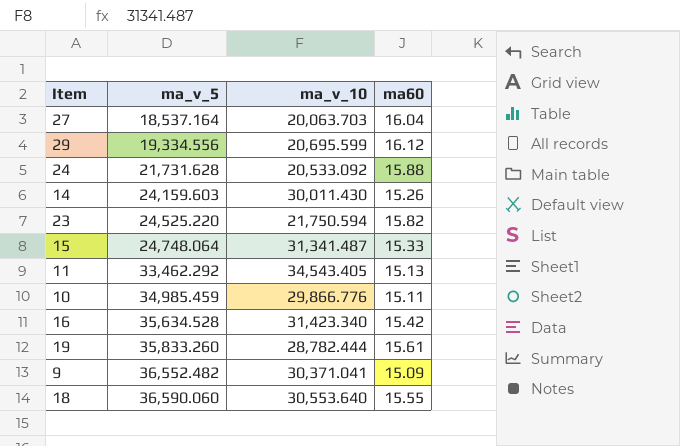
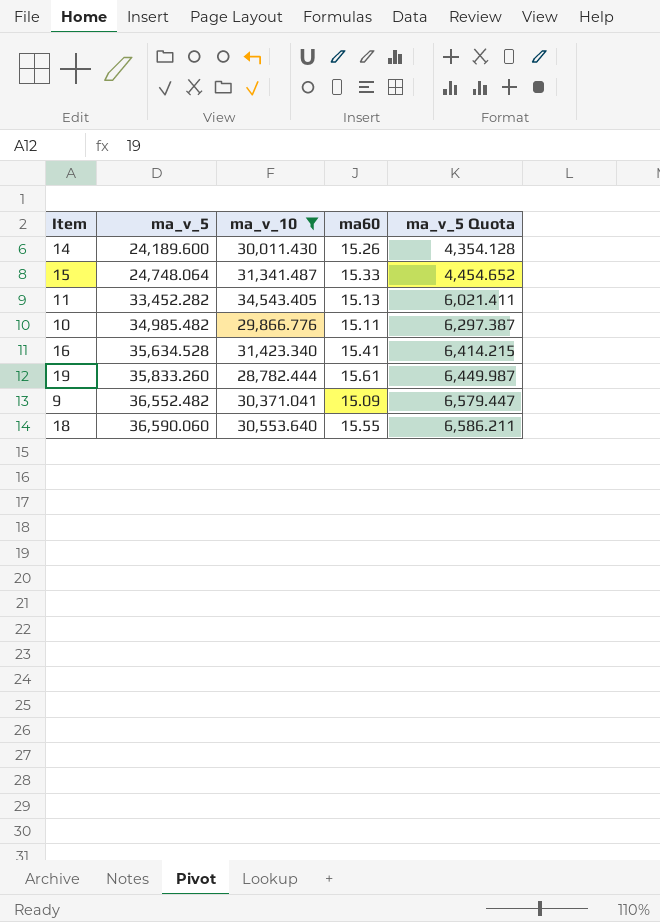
filter: none -> ma_v_10 >= 28,782.444
column ma_v_5 Quota | formula: none -> [ma_v_5] * 0.18
14 | ma_v_5: 24,159.603 -> 24,189.600
11 | ma_v_5: 33,462.292 -> 33,452.282
10 | ma_v_5: 34,985.459 -> 34,985.482
16 | ma60: 15.42 -> 15.41

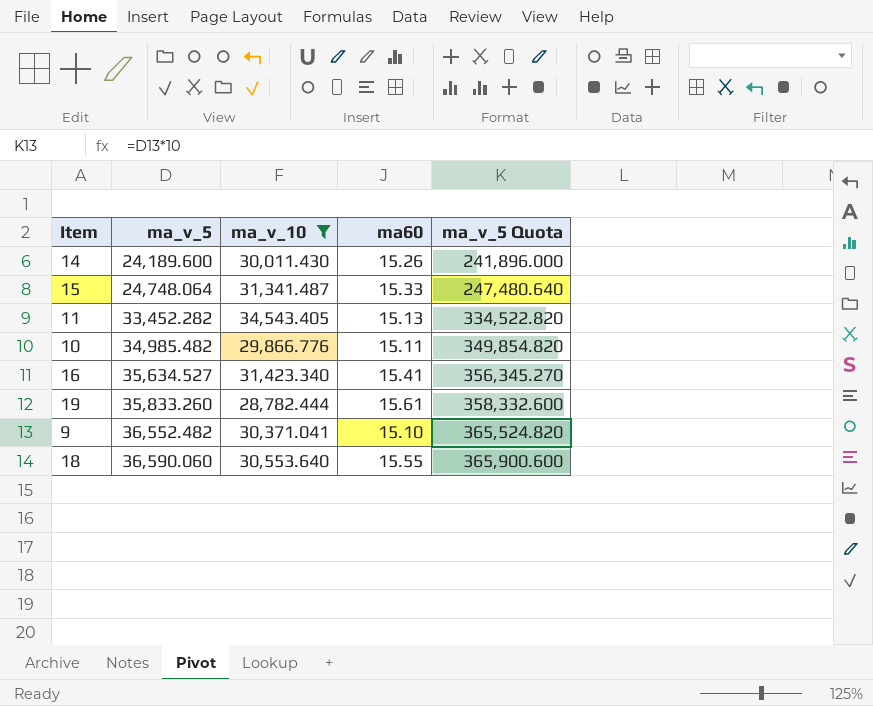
column ma_v_5 Quota | formula: [ma_v_5] * 0.18 -> [ma_v_5] * 10
16 | ma_v_5: 35,634.528 -> 35,634.527
9 | ma60: 15.09 -> 15.10

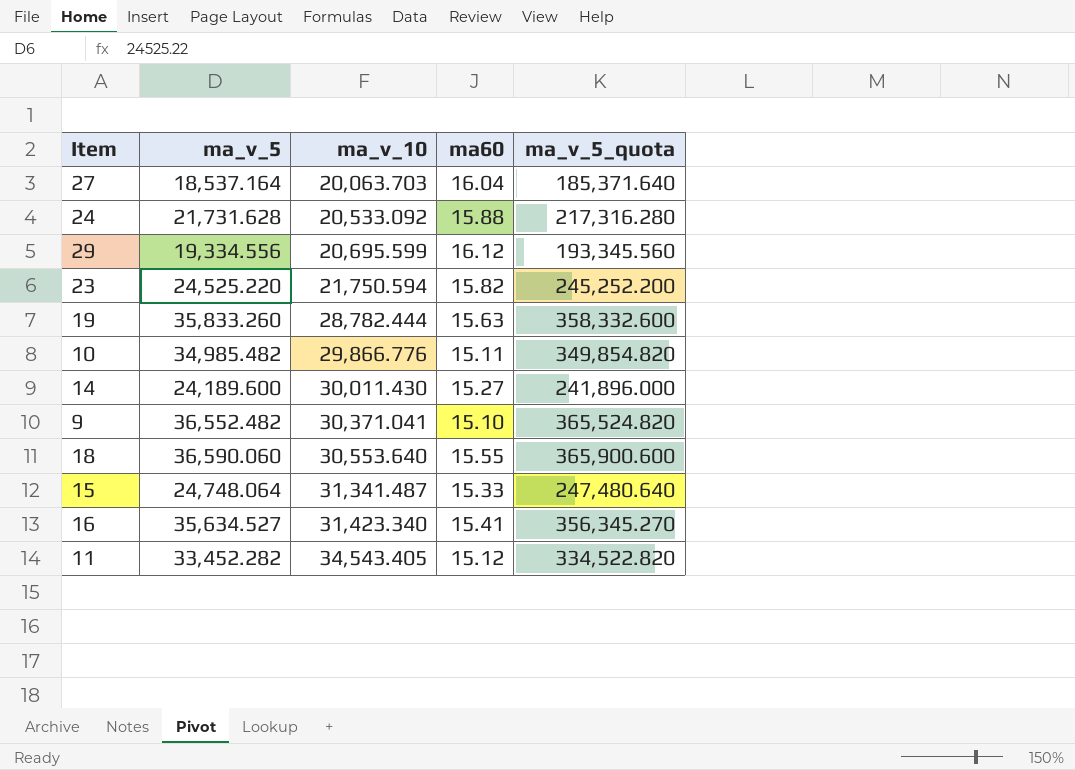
filter: ma_v_10 >= 28,782.444 -> none
row order: ma_v_5 ascending -> ma_v_10 ascending
column name: ma_v_5 Quota -> ma_v_5_quota
19 | ma60: 15.61 -> 15.63
14 | ma60: 15.26 -> 15.27
11 | ma60: 15.13 -> 15.12

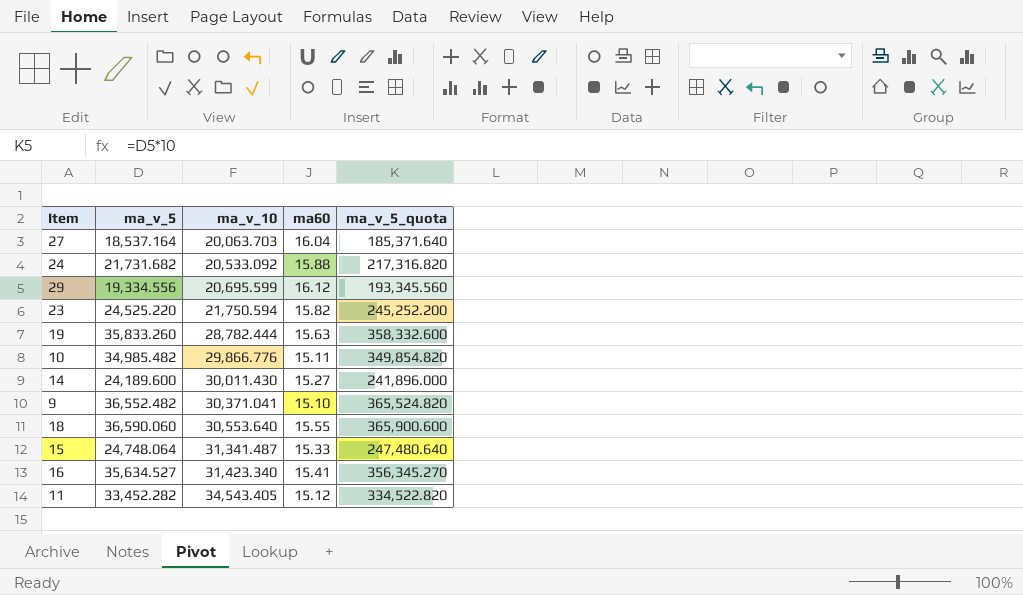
24 | ma_v_5: 21,731.628 -> 21,731.682
24 | ma_v_5_quota: 217,316.280 -> 217,316.820

